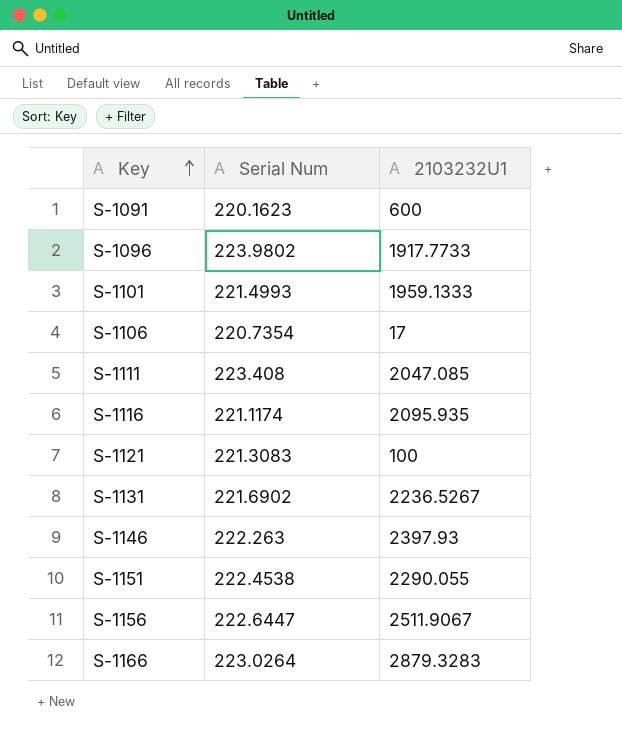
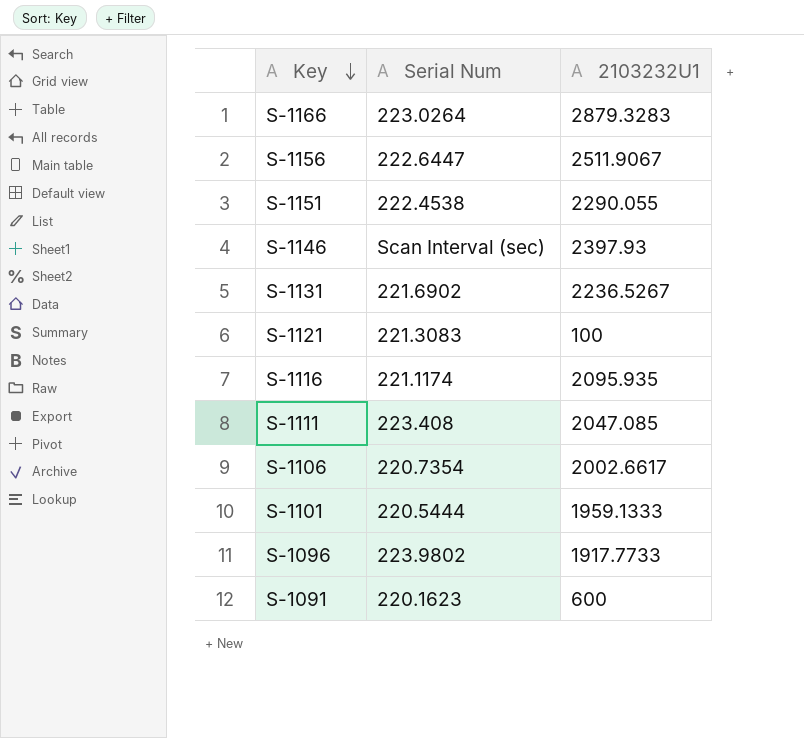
row order: Key ascending -> Key descending
S-1146 | Serial Num: 222.263 -> Scan Interval (sec)
S-1106 | 2103232U1: 17 -> 2002.6617
S-1101 | Serial Num: 221.4993 -> 220.5444

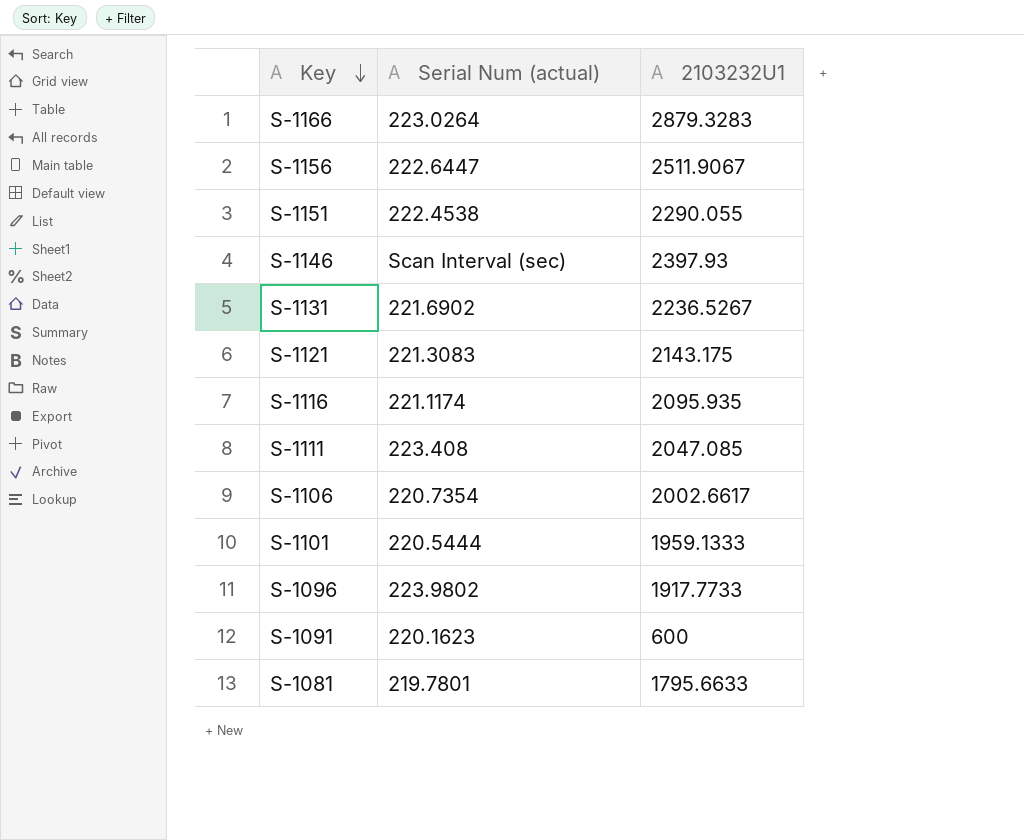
column name: Serial Num -> Serial Num (actual)
S-1121 | 2103232U1: 100 -> 2143.175
row S-1081: none -> 219.7801 | 1795.6633

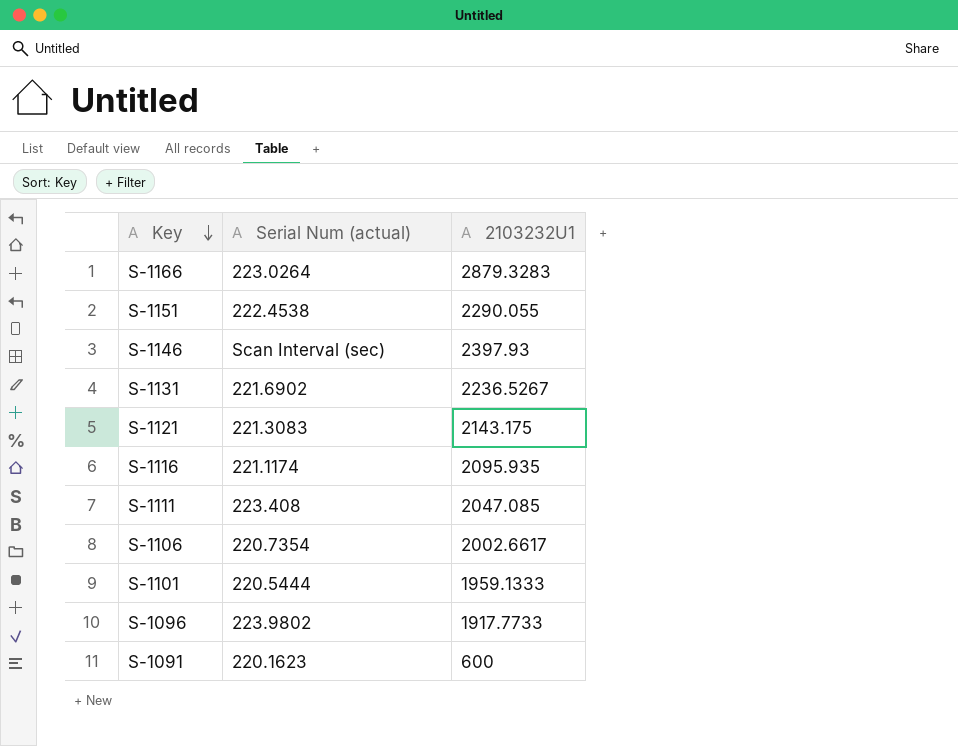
row S-1156: 222.6447 | 2511.9067 -> none
row S-1081: 219.7801 | 1795.6633 -> none

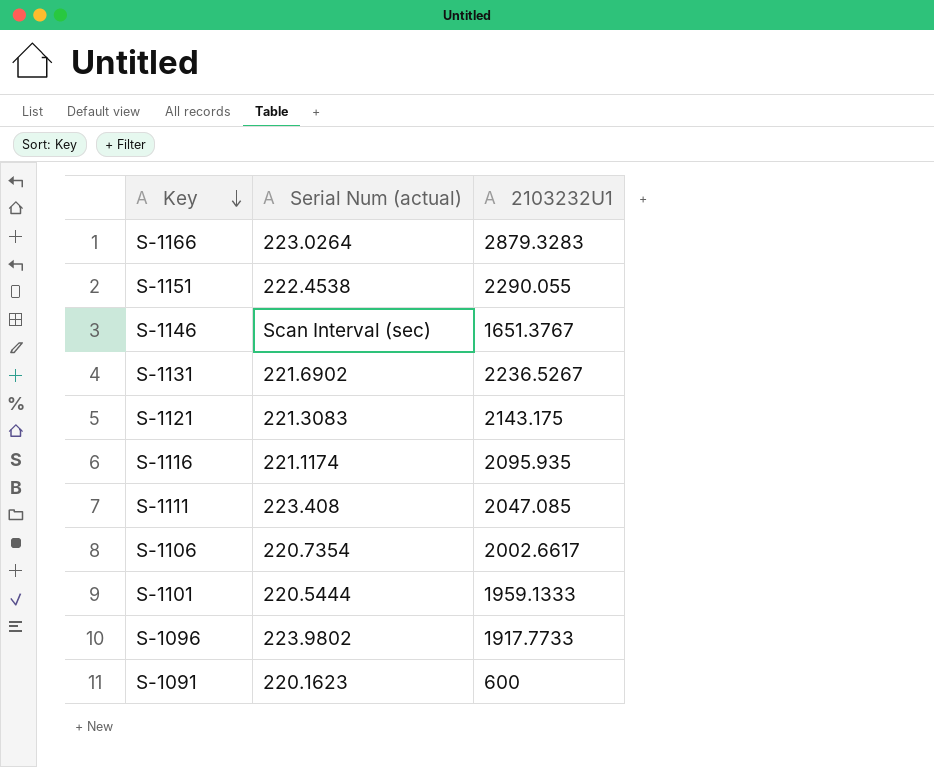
S-1146 | 2103232U1: 2397.93 -> 1651.3767

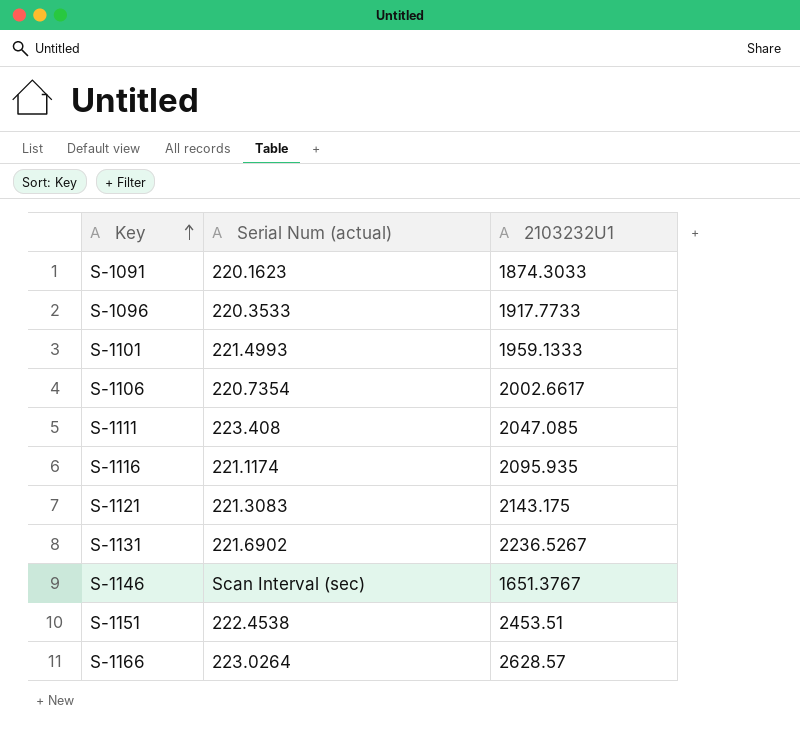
row order: Key descending -> Key ascending
S-1091 | 2103232U1: 600 -> 1874.3033
S-1096 | Serial Num (actual): 223.9802 -> 220.3533
S-1101 | Serial Num (actual): 220.5444 -> 221.4993
S-1151 | 2103232U1: 2290.055 -> 2453.51
S-1166 | 2103232U1: 2879.3283 -> 2628.57

